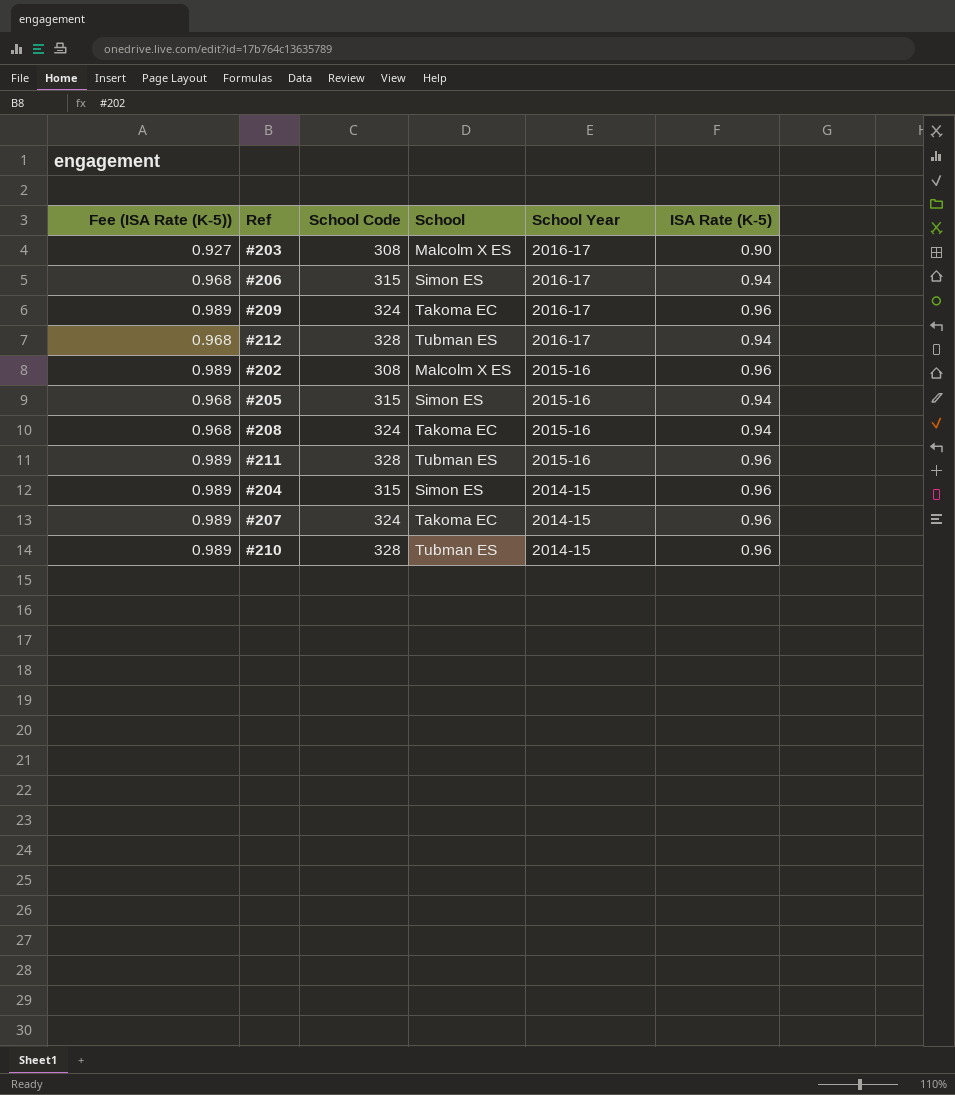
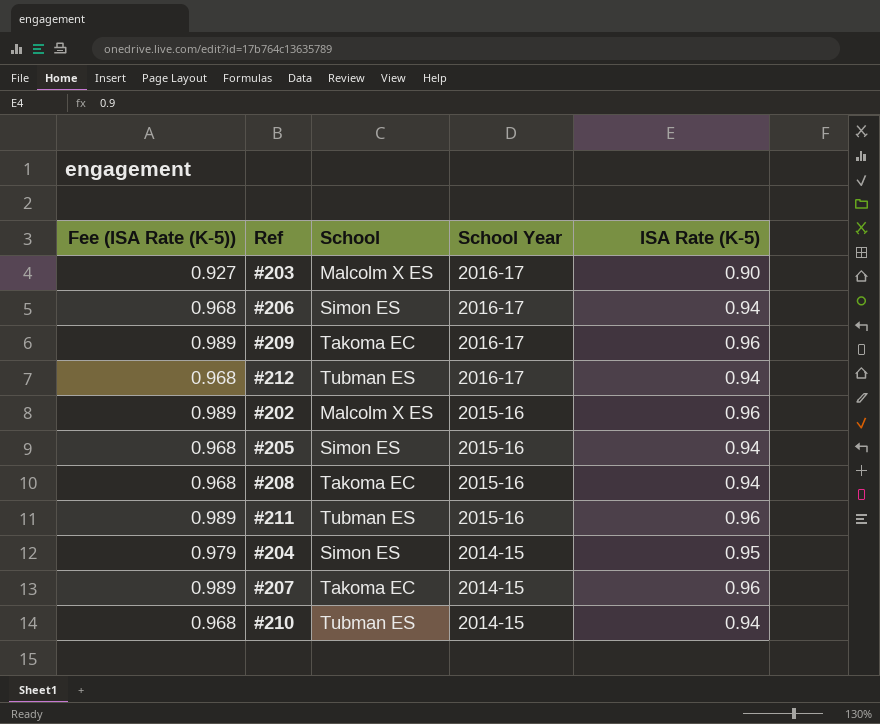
column School Code | position: 3 -> none
#204 | Fee (ISA Rate (K-5)): 0.989 -> 0.979
#204 | ISA Rate (K-5): 0.96 -> 0.95
#210 | Fee (ISA Rate (K-5)): 0.989 -> 0.968
#210 | ISA Rate (K-5): 0.96 -> 0.94

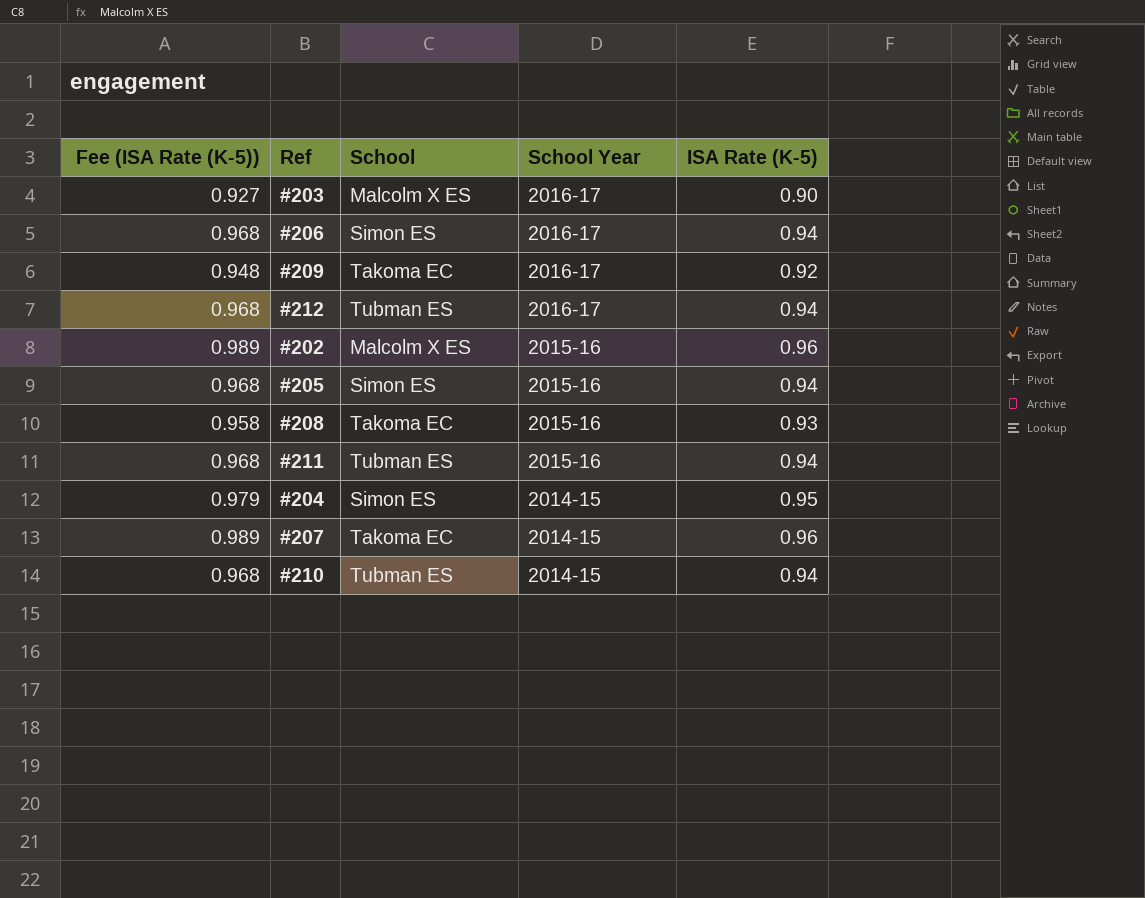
#209 | Fee (ISA Rate (K-5)): 0.989 -> 0.948
#209 | ISA Rate (K-5): 0.96 -> 0.92
#208 | Fee (ISA Rate (K-5)): 0.968 -> 0.958
#208 | ISA Rate (K-5): 0.94 -> 0.93
#211 | Fee (ISA Rate (K-5)): 0.989 -> 0.968
#211 | ISA Rate (K-5): 0.96 -> 0.94

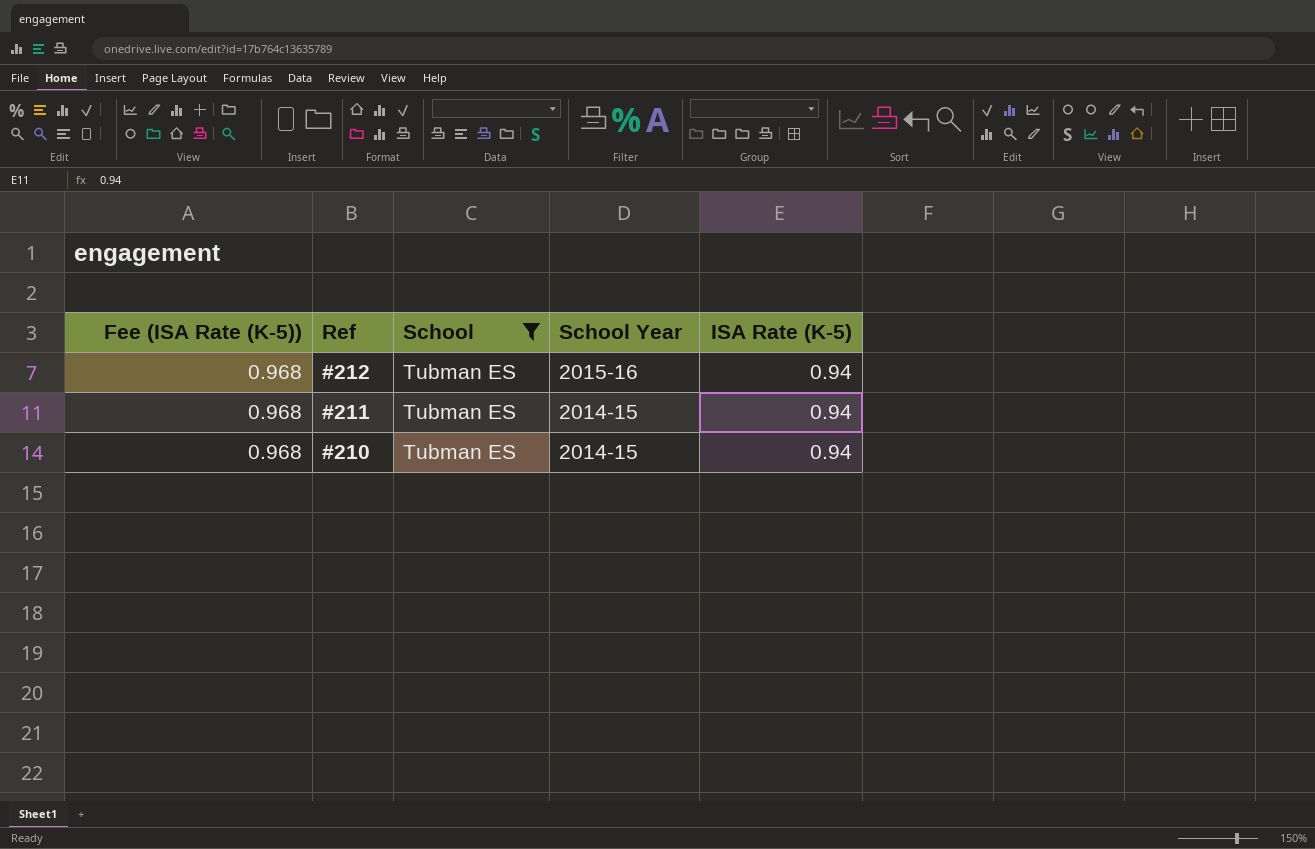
filter: none -> School = Tubman ES
#212 | School Year: 2016-17 -> 2015-16
#211 | School Year: 2015-16 -> 2014-15

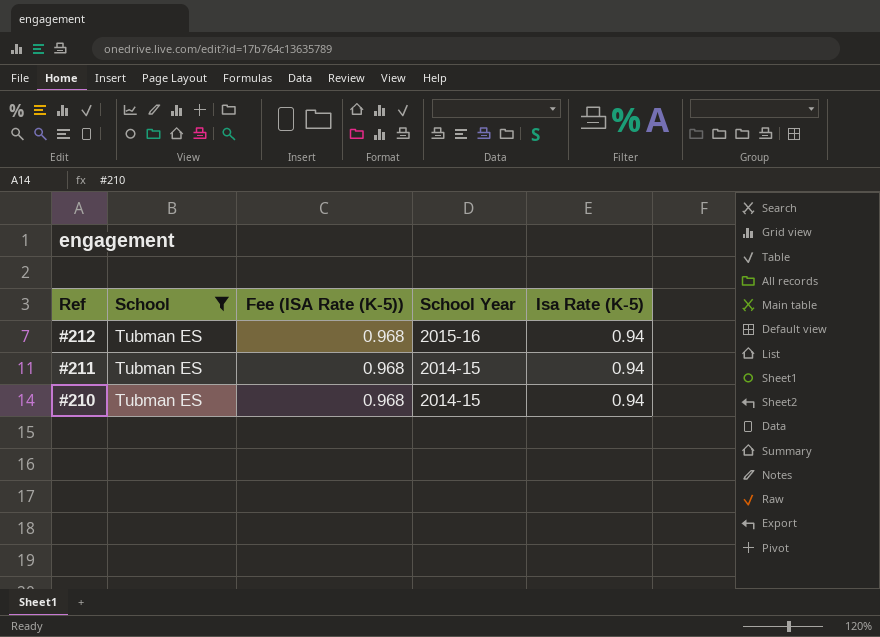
column Fee (ISA Rate (K-5)) | position: 1 -> 3
column name: ISA Rate (K-5) -> Isa Rate (K-5)

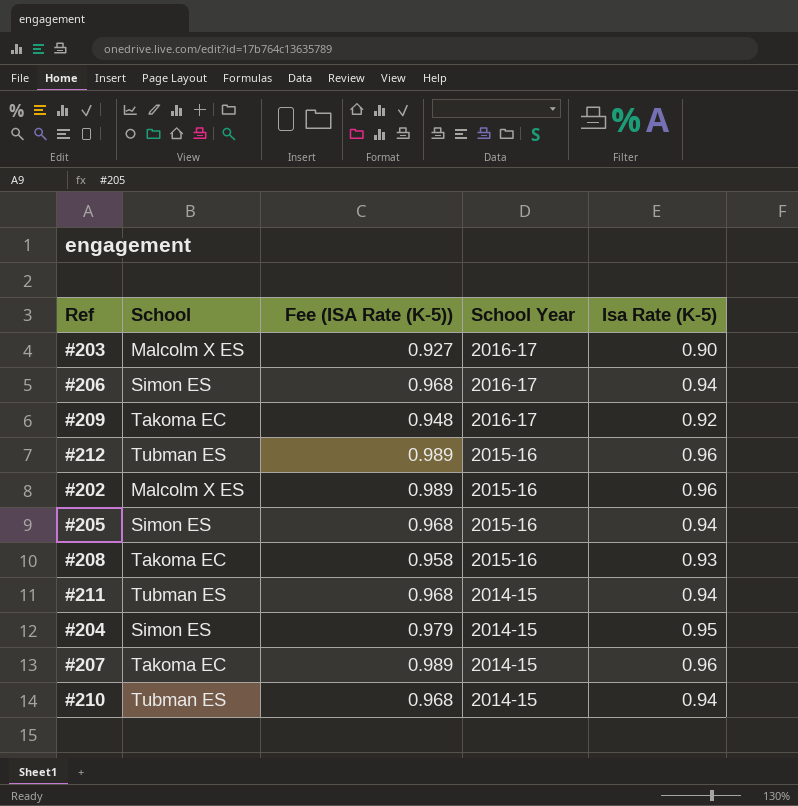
filter: School = Tubman ES -> none
#212 | Fee (ISA Rate (K-5)): 0.968 -> 0.989
#212 | Isa Rate (K-5): 0.94 -> 0.96

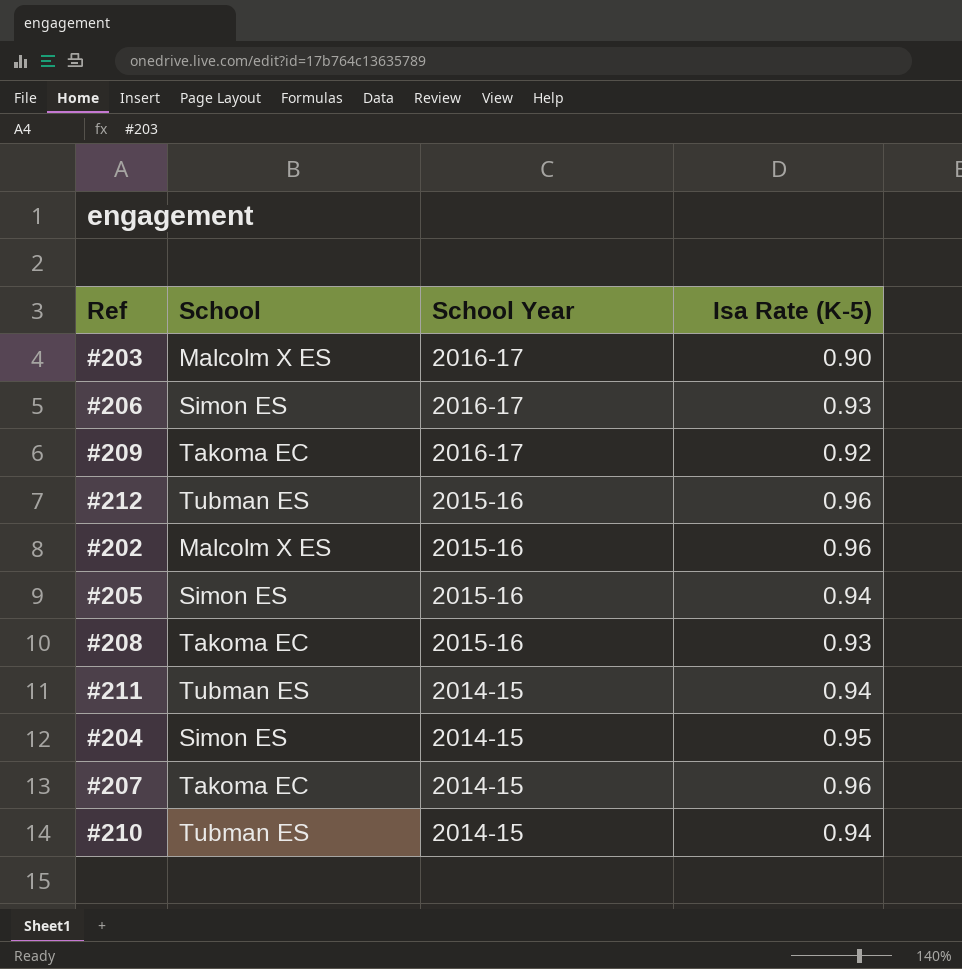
column Fee (ISA Rate (K-5)) | formula: [Isa Rate (K-5)] * 1.03 -> none
#206 | Isa Rate (K-5): 0.94 -> 0.93

